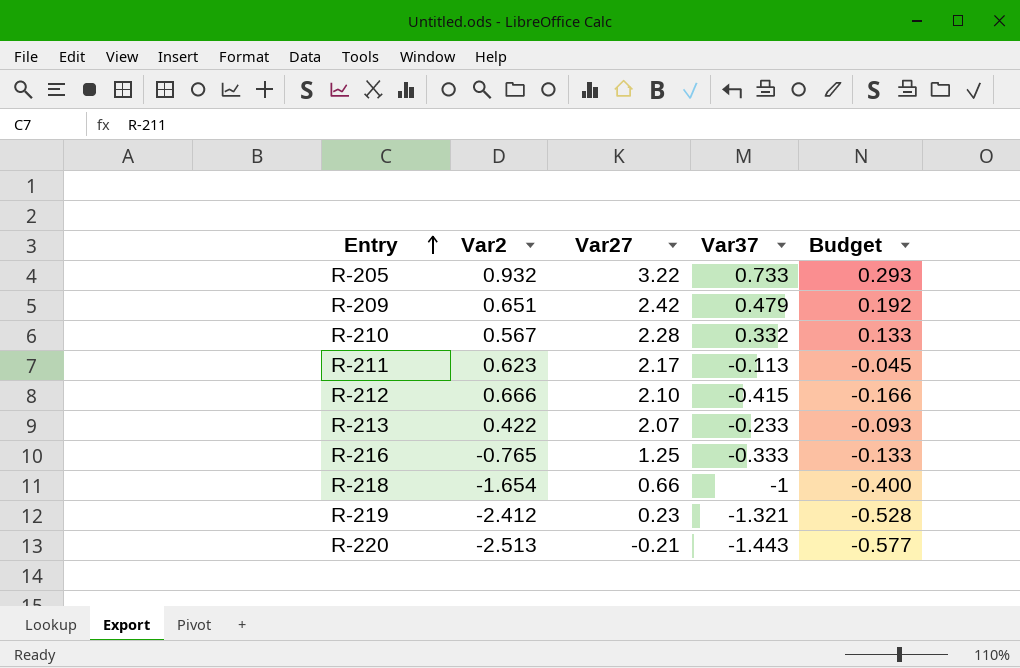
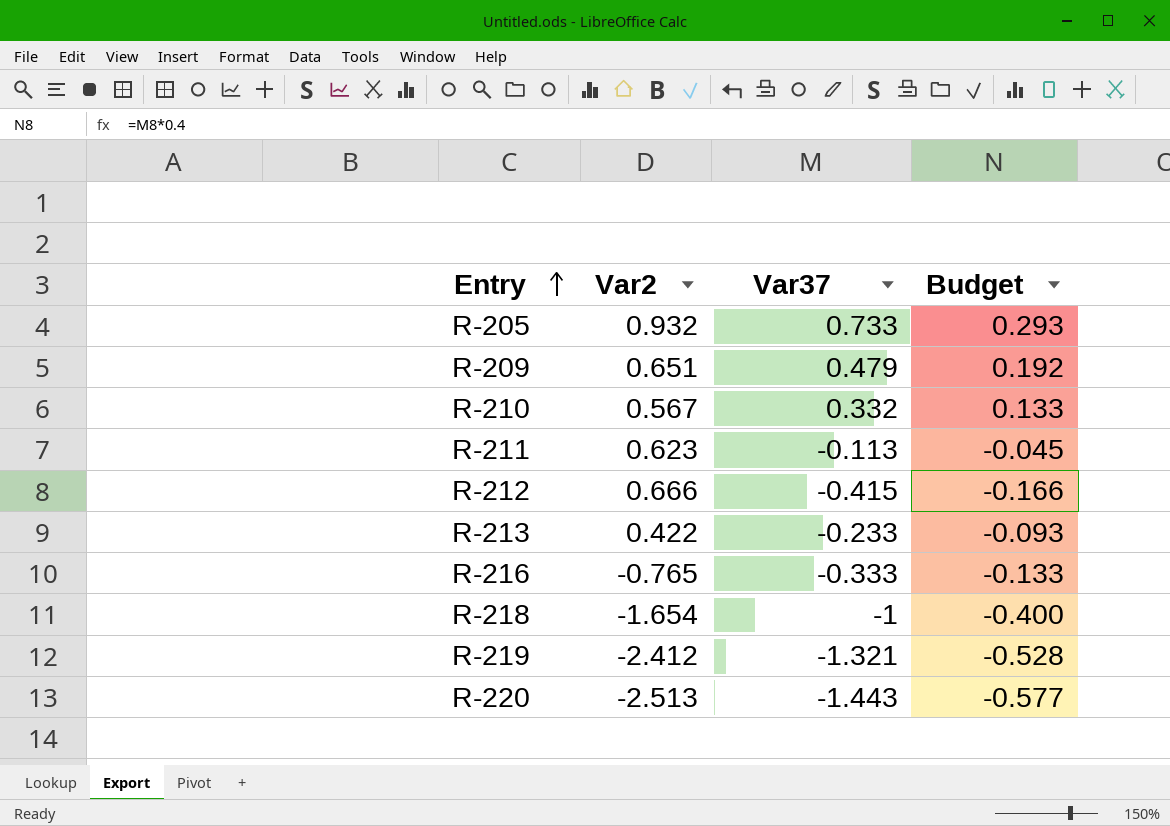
column Var27 | position: 3 -> none

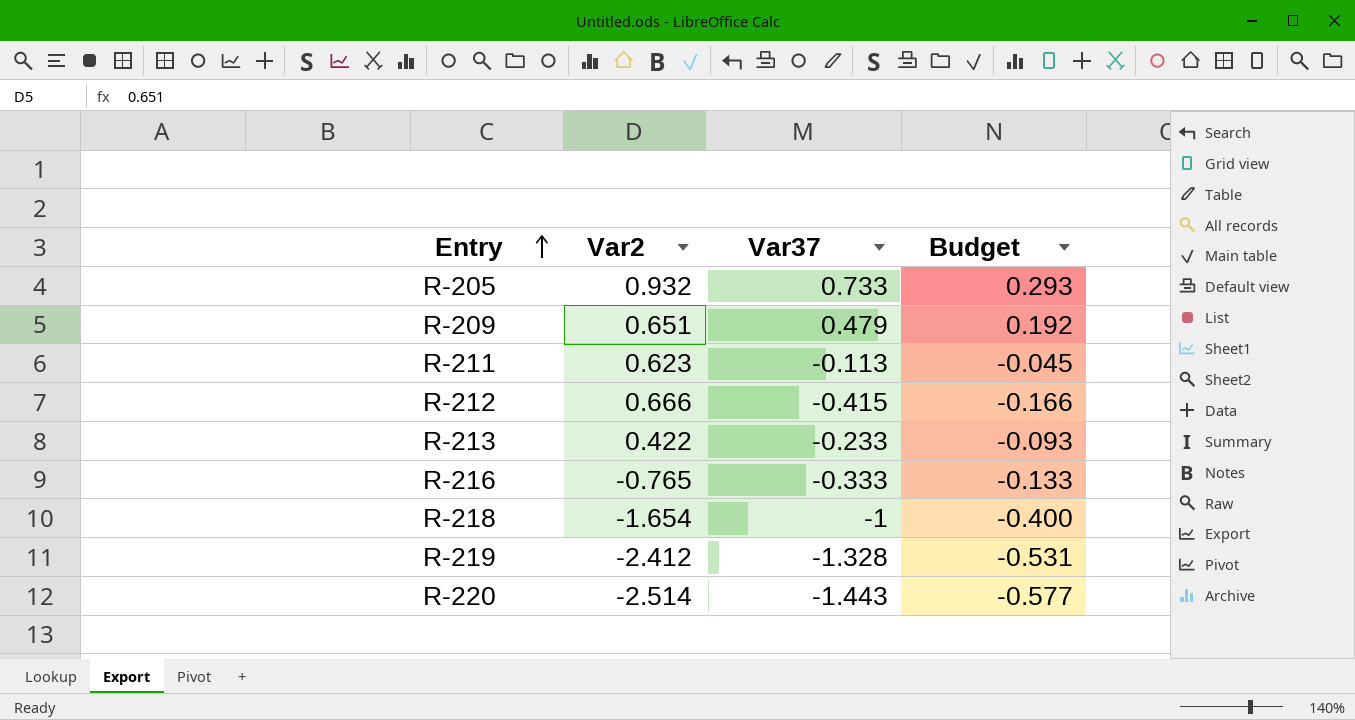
row R-210: 0.567 | 0.332 | 0.133 -> none
R-219 | Var37: -1.321 -> -1.328
R-219 | Budget: -0.528 -> -0.531
R-220 | Var2: -2.513 -> -2.514

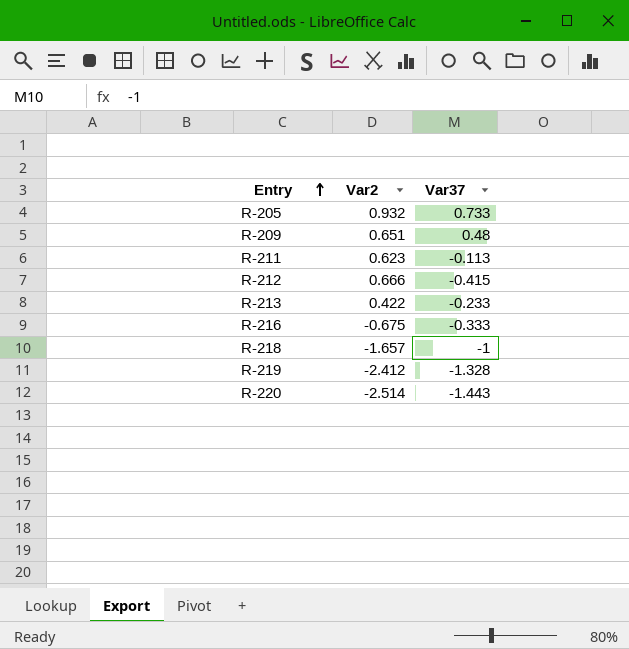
column Budget | formula: [Var37] * 0.4 -> none
R-209 | Var37: 0.479 -> 0.48
R-216 | Var2: -0.765 -> -0.675
R-218 | Var2: -1.654 -> -1.657

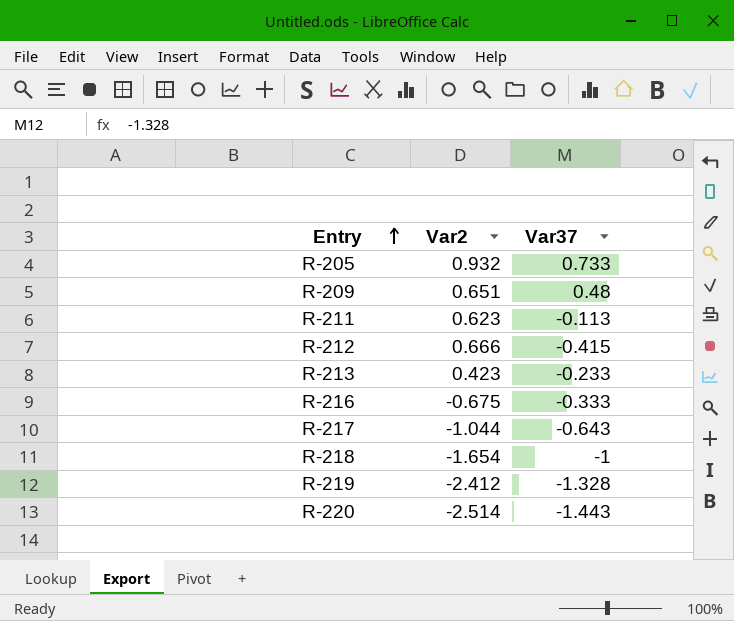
R-213 | Var2: 0.422 -> 0.423
row R-217: none -> -1.044 | -0.643
R-218 | Var2: -1.657 -> -1.654

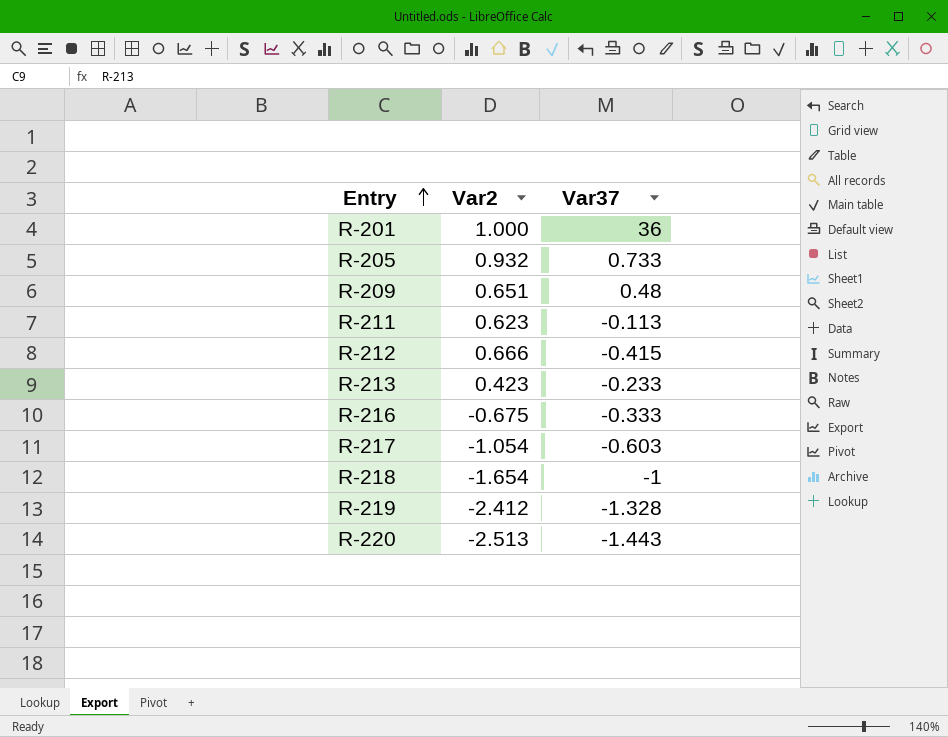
row R-201: none -> 1.000 | 36
R-217 | Var2: -1.044 -> -1.054
R-217 | Var37: -0.643 -> -0.603
R-220 | Var2: -2.514 -> -2.513

